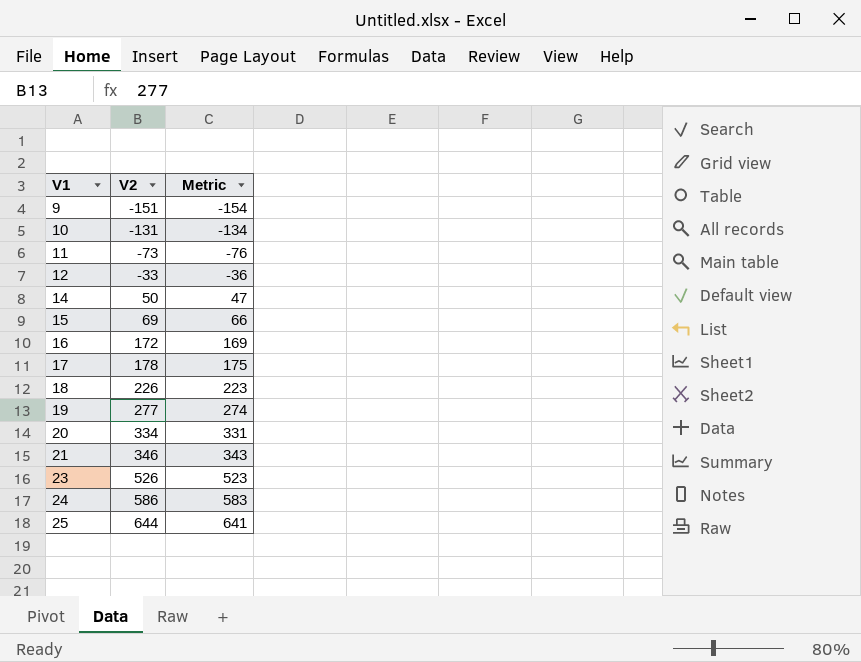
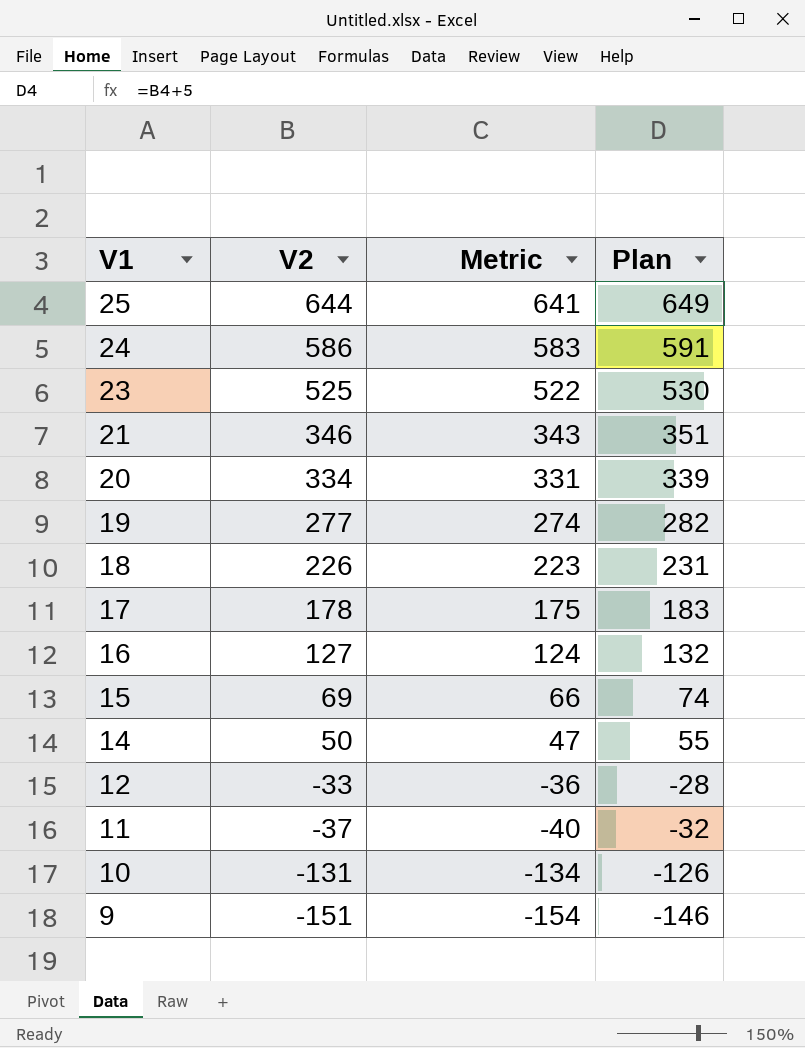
row order: V1 ascending -> V1 descending
column Plan | formula: none -> [V2] + 5
23 | V2: 526 -> 525
23 | Metric: 523 -> 522
16 | V2: 172 -> 127
16 | Metric: 169 -> 124
11 | V2: -73 -> -37
11 | Metric: -76 -> -40

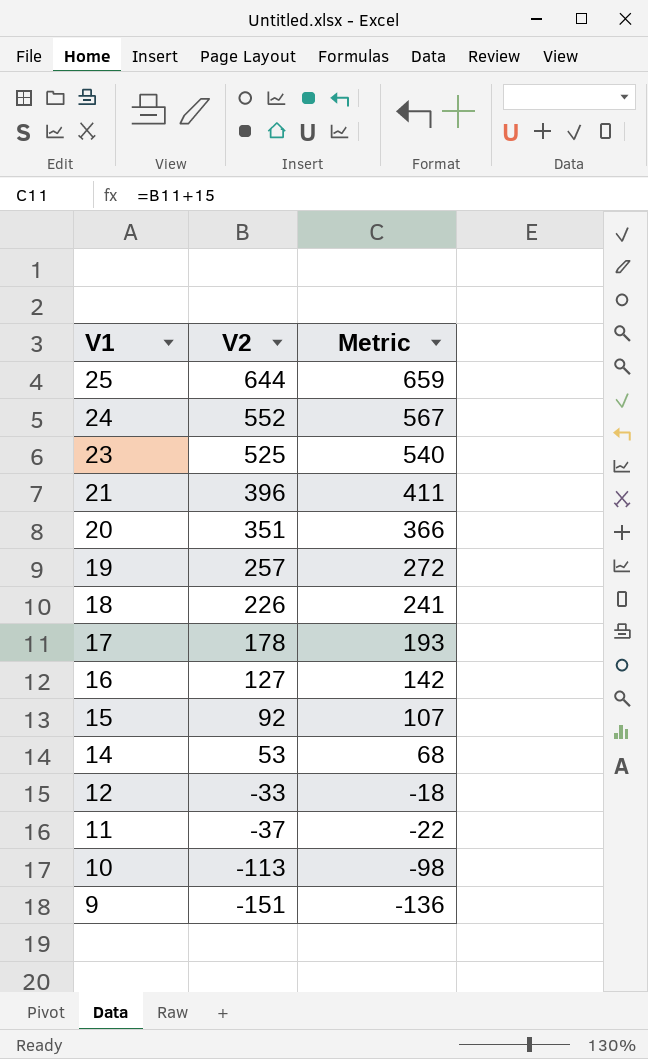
column Plan | formula: [V2] + 5 -> none
column Metric | formula: [V2] - 3 -> [V2] + 15
24 | V2: 586 -> 552
21 | V2: 346 -> 396
20 | V2: 334 -> 351
19 | V2: 277 -> 257
15 | V2: 69 -> 92
14 | V2: 50 -> 53
10 | V2: -131 -> -113

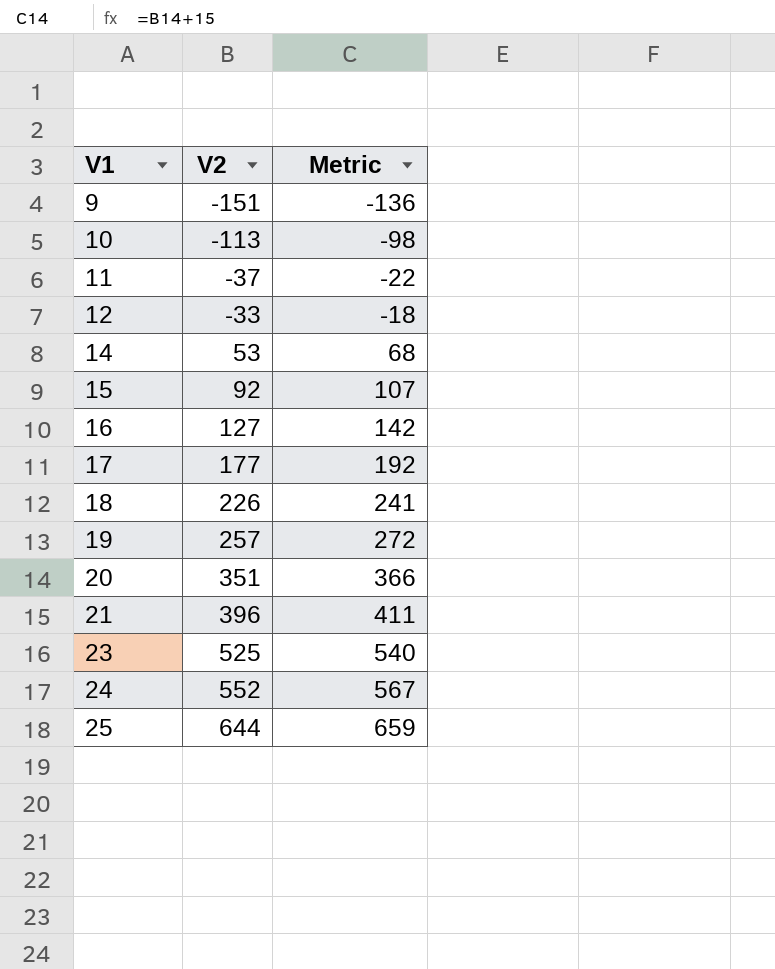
row order: V1 descending -> V1 ascending
17 | V2: 178 -> 177
17 | Metric: 193 -> 192

